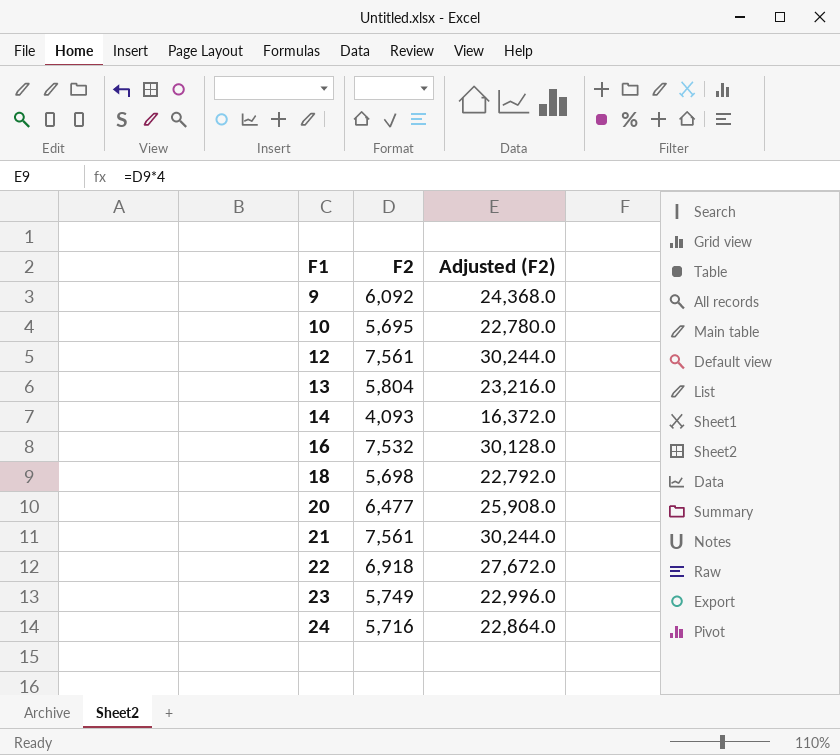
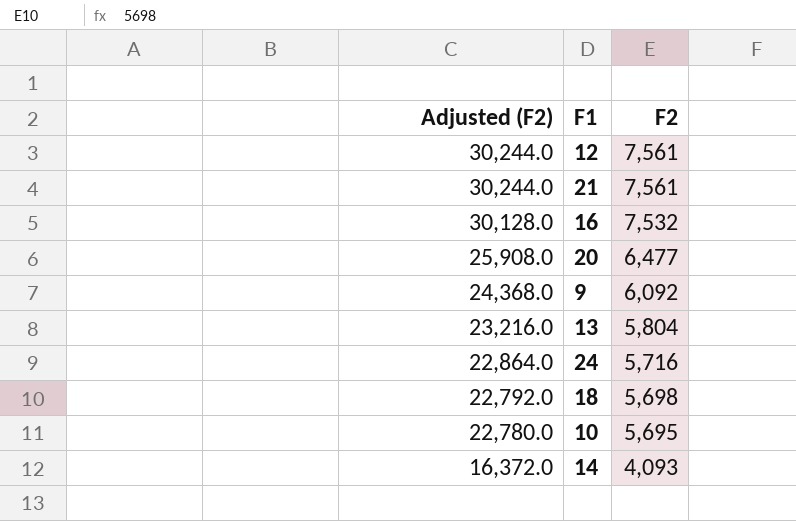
row order: F1 ascending -> Adjusted (F2) descending
column Adjusted (F2) | position: 3 -> 1
row 22: 6,918 | 27,672.0 -> none
row 23: 5,749 | 22,996.0 -> none

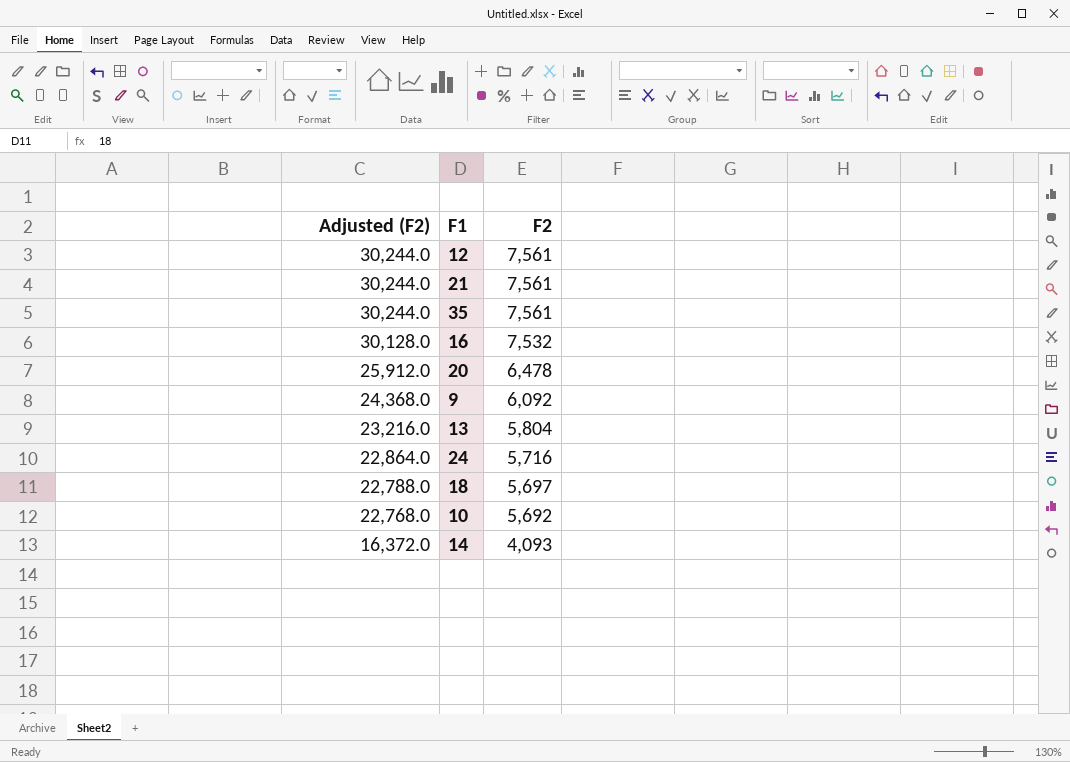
row 35: none -> 30,244.0 | 7,561
20 | Adjusted (F2): 25,908.0 -> 25,912.0
20 | F2: 6,477 -> 6,478
18 | Adjusted (F2): 22,792.0 -> 22,788.0
18 | F2: 5,698 -> 5,697
10 | Adjusted (F2): 22,780.0 -> 22,768.0
10 | F2: 5,695 -> 5,692

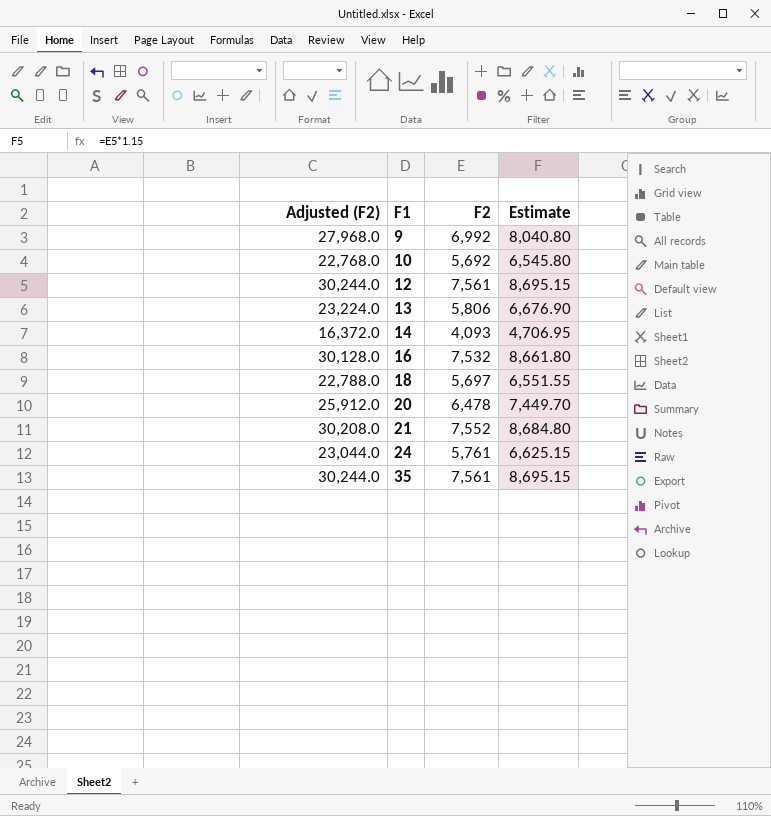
row order: Adjusted (F2) descending -> F1 ascending
column Estimate | formula: none -> [F2] * 1.15
9 | Adjusted (F2): 24,368.0 -> 27,968.0
9 | F2: 6,092 -> 6,992
13 | Adjusted (F2): 23,216.0 -> 23,224.0
13 | F2: 5,804 -> 5,806
21 | Adjusted (F2): 30,244.0 -> 30,208.0
21 | F2: 7,561 -> 7,552
24 | Adjusted (F2): 22,864.0 -> 23,044.0
24 | F2: 5,716 -> 5,761

